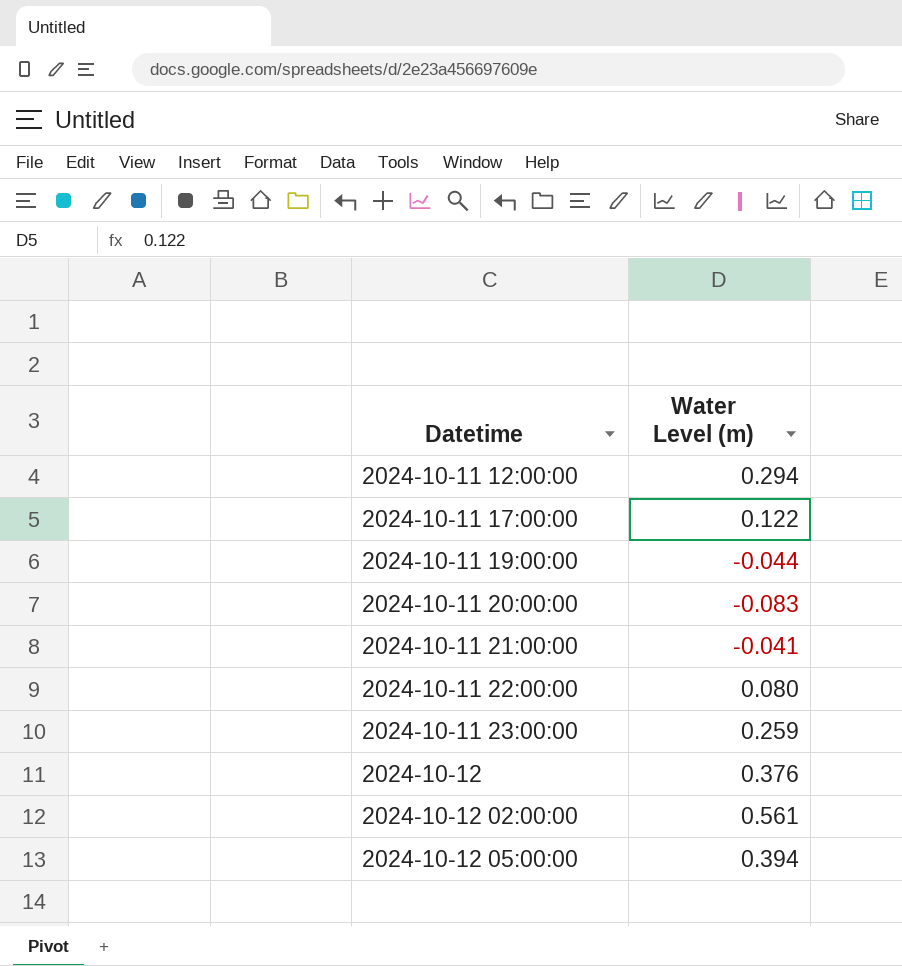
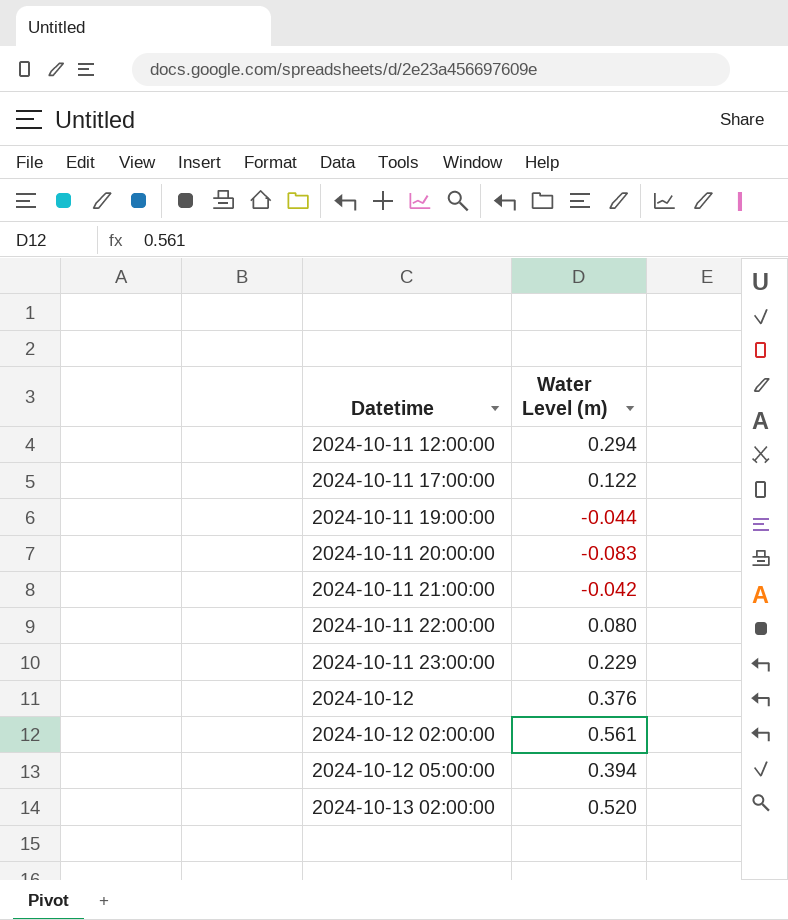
2024-10-11 21:00:00 | Water Level (m): -0.041 -> -0.042
2024-10-11 23:00:00 | Water Level (m): 0.259 -> 0.229
row 2024-10-13 02:00:00: none -> 0.520

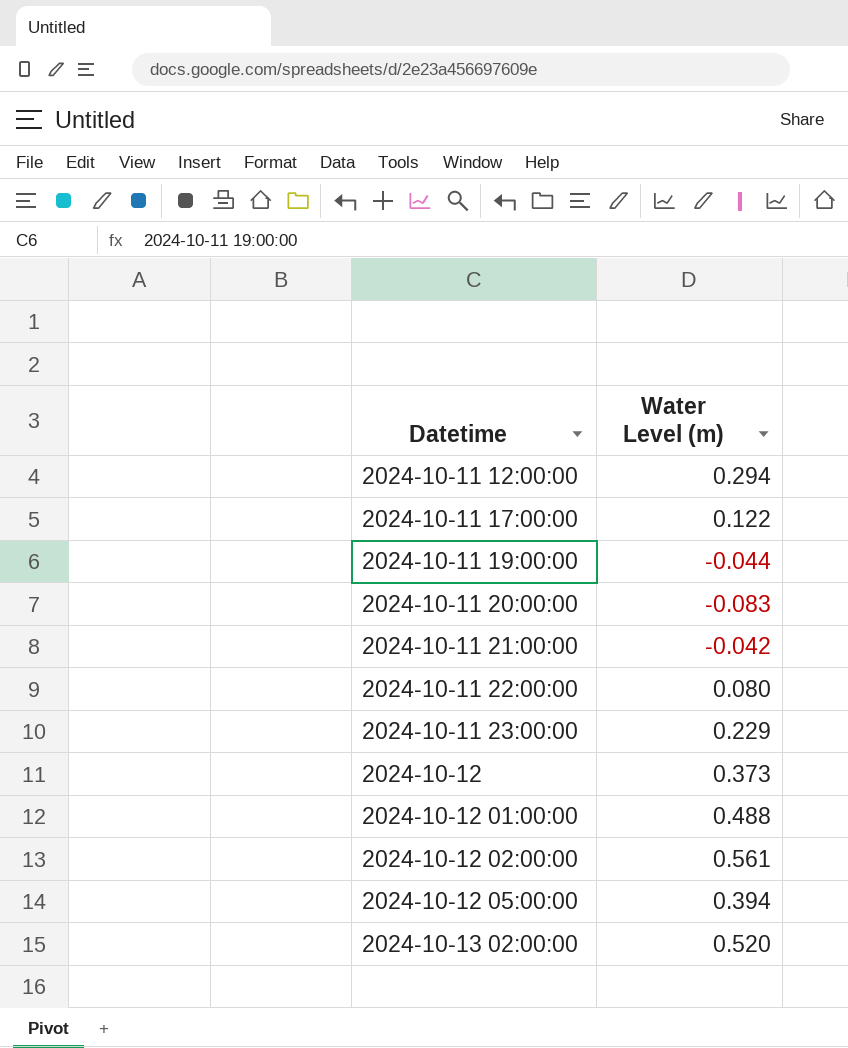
2024-10-12 | Water Level (m): 0.376 -> 0.373
row 2024-10-12 01:00:00: none -> 0.488

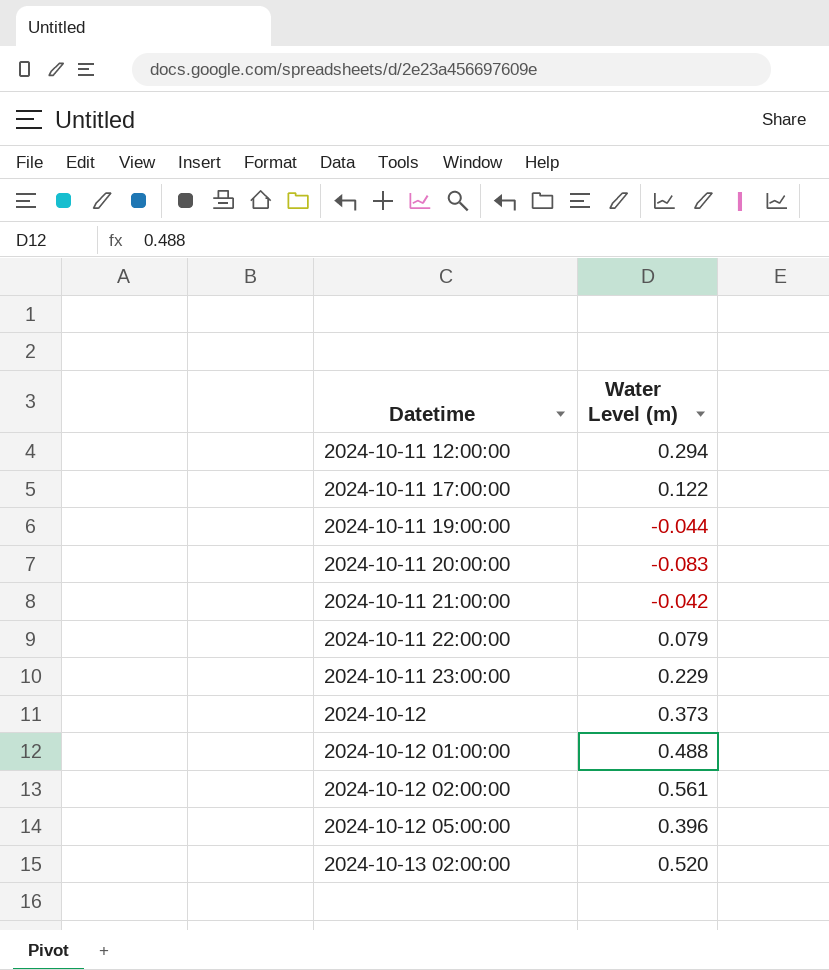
2024-10-11 22:00:00 | Water Level (m): 0.080 -> 0.079
2024-10-12 05:00:00 | Water Level (m): 0.394 -> 0.396

